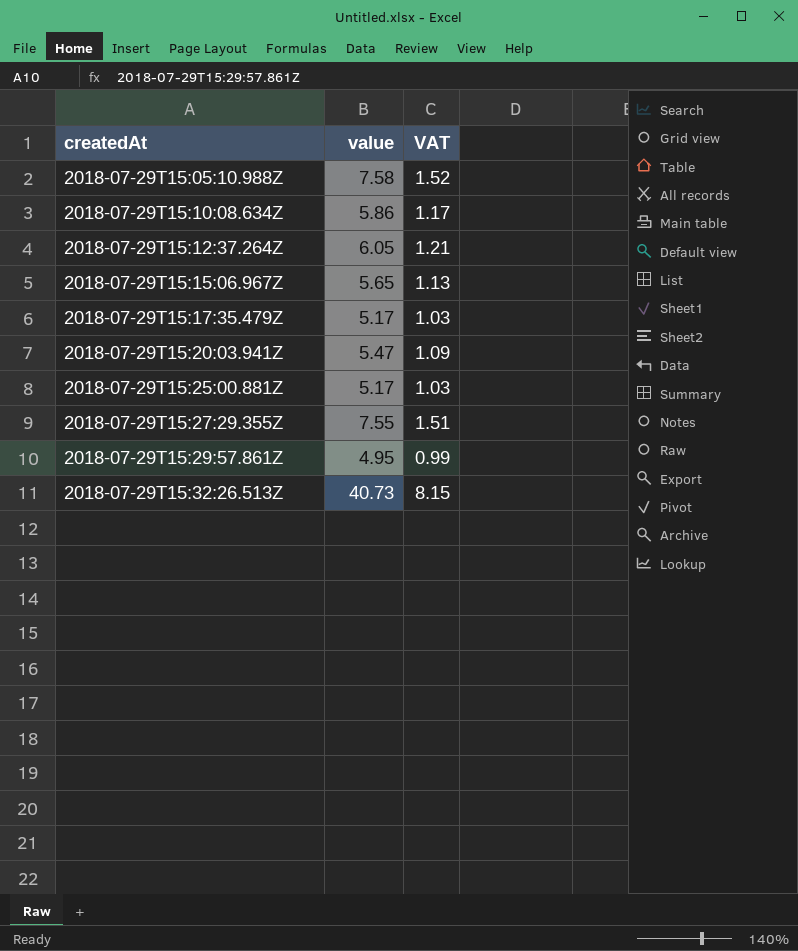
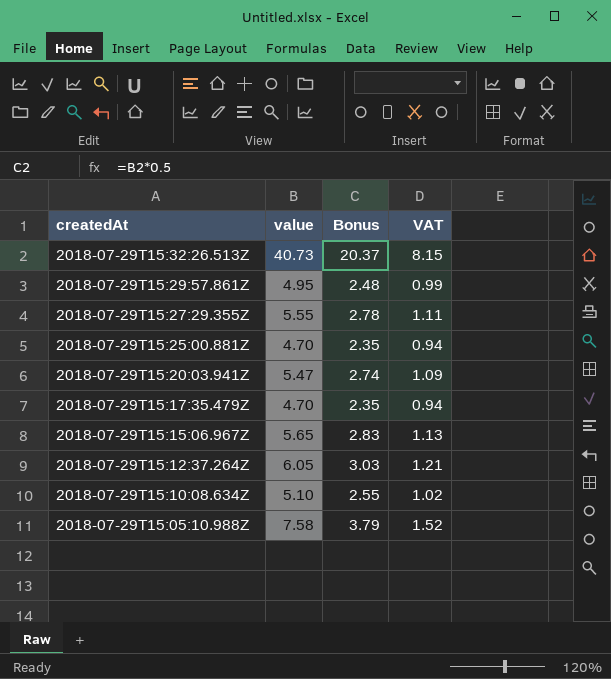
row order: createdAt ascending -> createdAt descending
column Bonus | formula: none -> [value] * 0.5
2018-07-29T15:27:29.355Z | value: 7.55 -> 5.55
2018-07-29T15:27:29.355Z | VAT: 1.51 -> 1.11
2018-07-29T15:25:00.881Z | value: 5.17 -> 4.70
2018-07-29T15:25:00.881Z | VAT: 1.03 -> 0.94
2018-07-29T15:17:35.479Z | value: 5.17 -> 4.70
2018-07-29T15:17:35.479Z | VAT: 1.03 -> 0.94
2018-07-29T15:10:08.634Z | value: 5.86 -> 5.10
2018-07-29T15:10:08.634Z | VAT: 1.17 -> 1.02

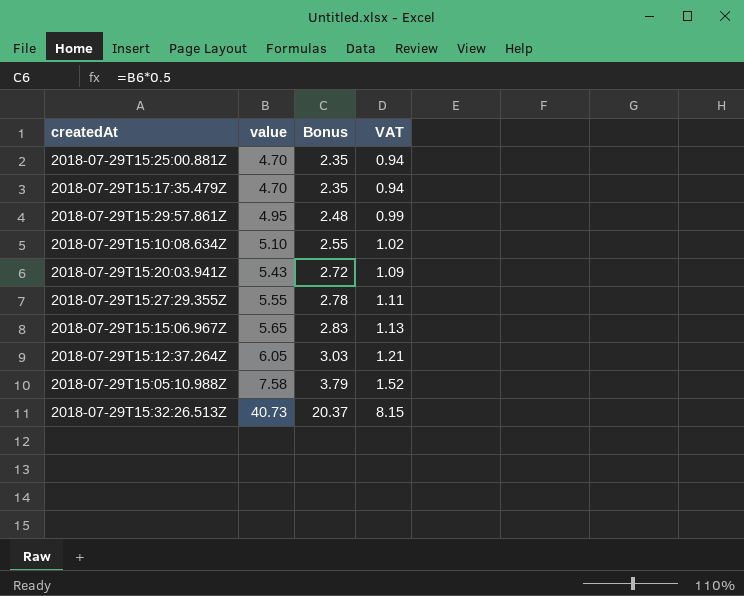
row order: createdAt descending -> value ascending
2018-07-29T15:20:03.941Z | value: 5.47 -> 5.43
2018-07-29T15:20:03.941Z | Bonus: 2.74 -> 2.72

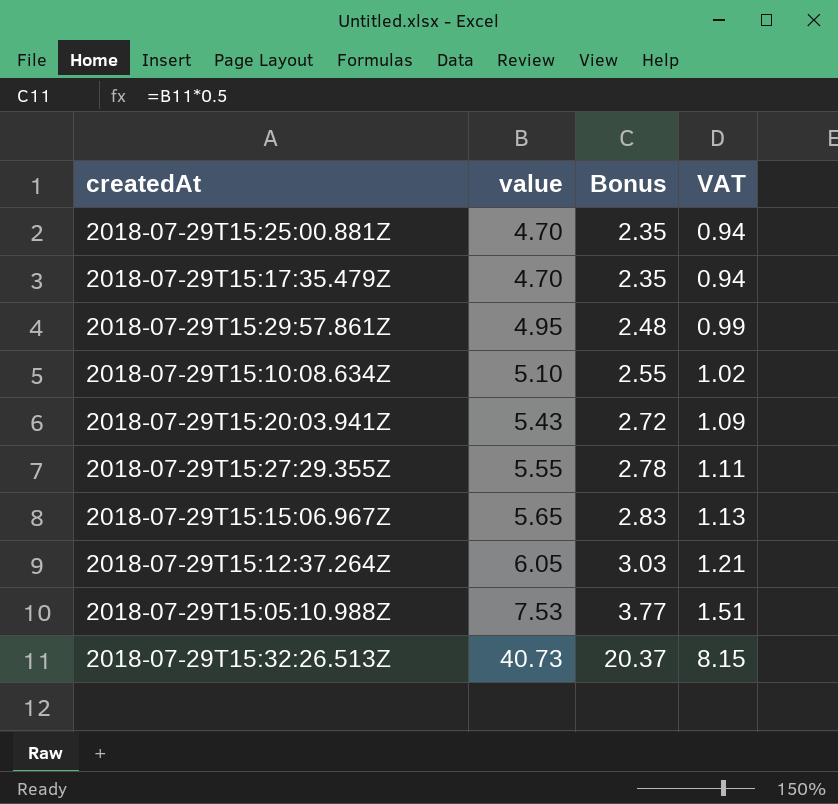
2018-07-29T15:05:10.988Z | value: 7.58 -> 7.53
2018-07-29T15:05:10.988Z | Bonus: 3.79 -> 3.77
2018-07-29T15:05:10.988Z | VAT: 1.52 -> 1.51

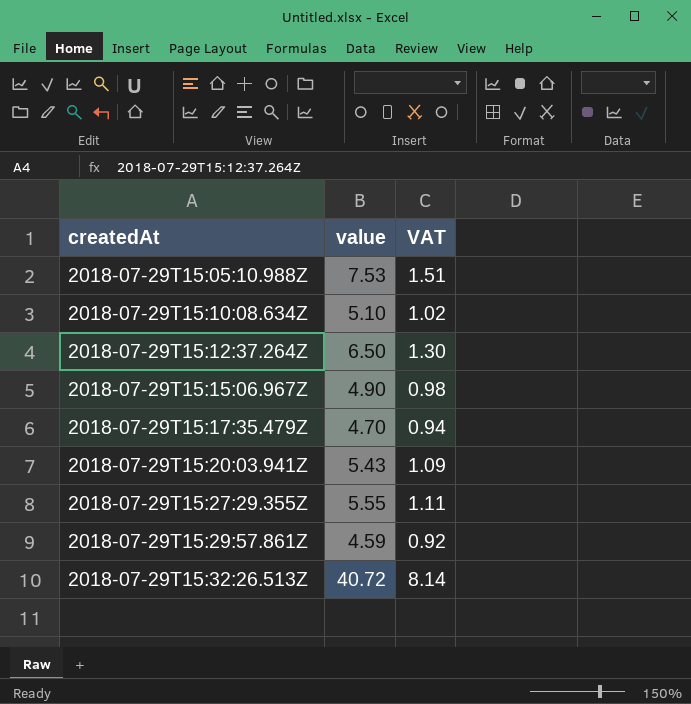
row order: value ascending -> createdAt ascending
column Bonus | formula: [value] * 0.5 -> none
row 2018-07-29T15:25:00.881Z: 4.70 | 2.35 | 0.94 -> none
2018-07-29T15:12:37.264Z | value: 6.05 -> 6.50
2018-07-29T15:12:37.264Z | VAT: 1.21 -> 1.30
2018-07-29T15:15:06.967Z | value: 5.65 -> 4.90
2018-07-29T15:15:06.967Z | VAT: 1.13 -> 0.98
2018-07-29T15:29:57.861Z | value: 4.95 -> 4.59
2018-07-29T15:29:57.861Z | VAT: 0.99 -> 0.92
2018-07-29T15:32:26.513Z | value: 40.73 -> 40.72
2018-07-29T15:32:26.513Z | VAT: 8.15 -> 8.14

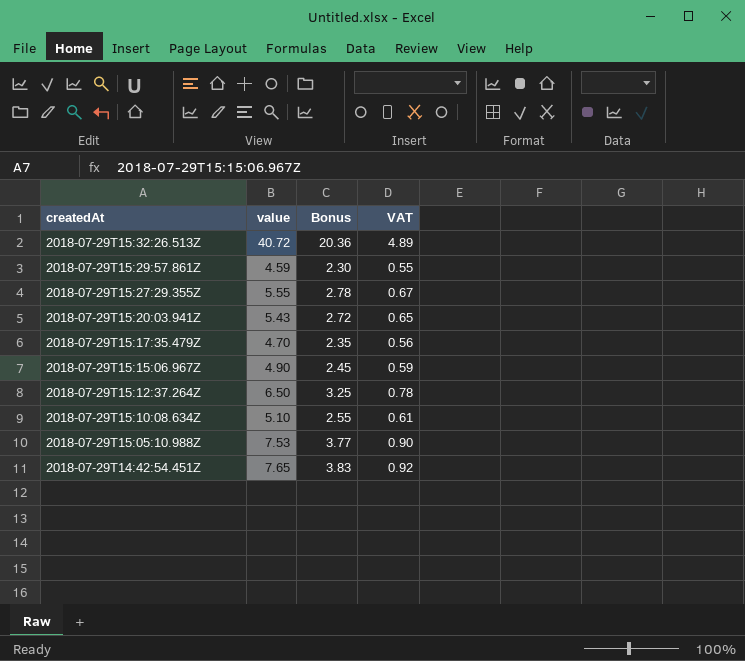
row order: createdAt ascending -> createdAt descending
column Bonus | formula: none -> [value] * 0.5
column VAT | formula: [value] * 0.2 -> [value] * 0.12
row 2018-07-29T14:42:54.451Z: none -> 7.65 | 3.83 | 0.92

